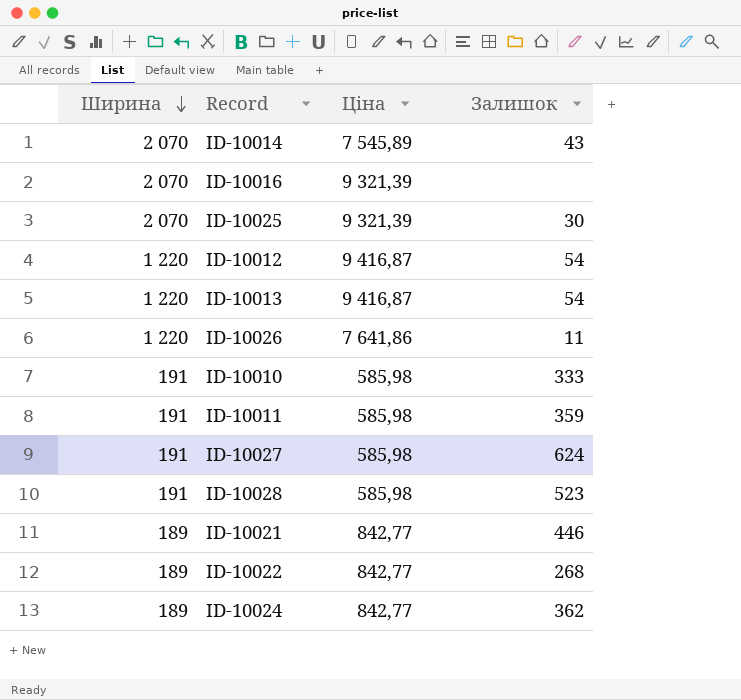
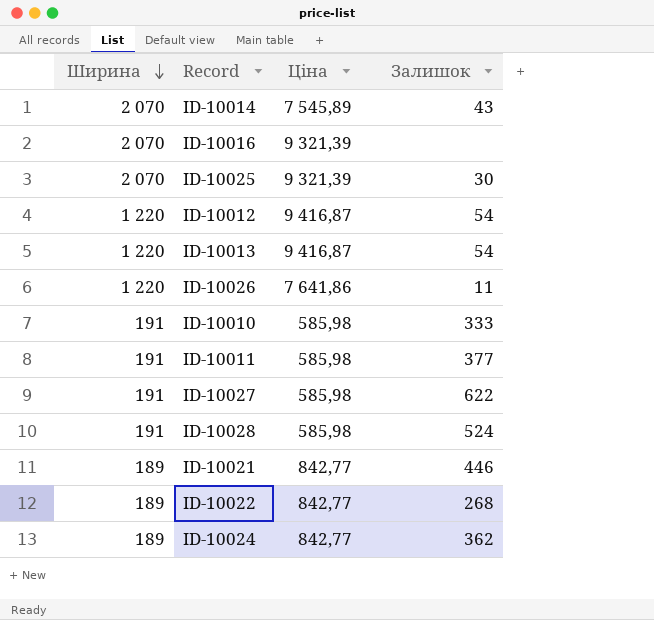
ID-10011 | Залишок: 359 -> 377
ID-10027 | Залишок: 624 -> 622
ID-10028 | Залишок: 523 -> 524

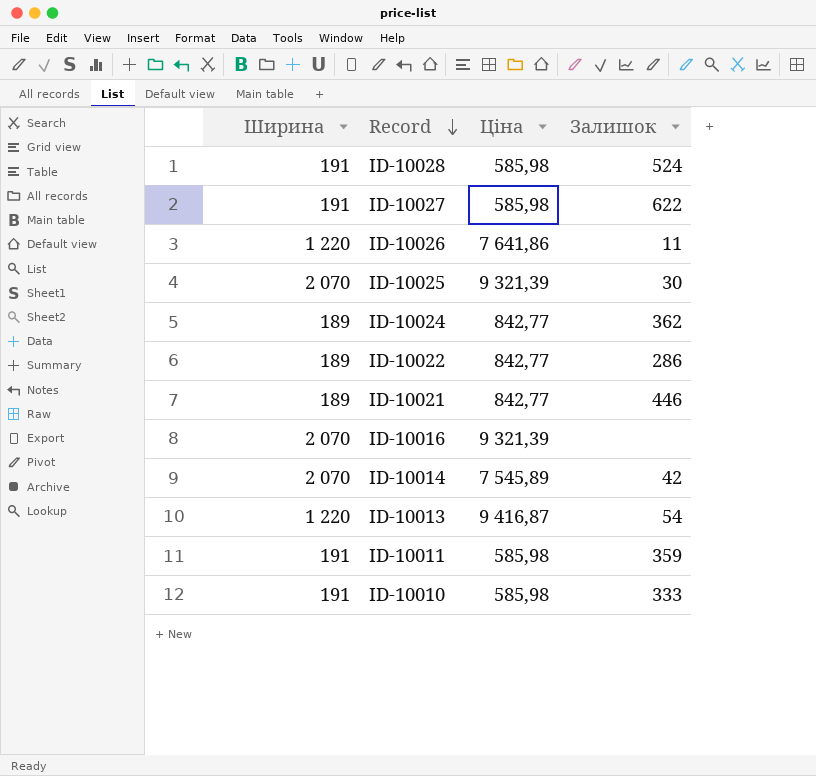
row order: Ширина descending -> Record descending
row ID-10012: 1 220 | 9 416,87 | 54 -> none
ID-10022 | Залишок: 268 -> 286
ID-10014 | Залишок: 43 -> 42
ID-10011 | Залишок: 377 -> 359

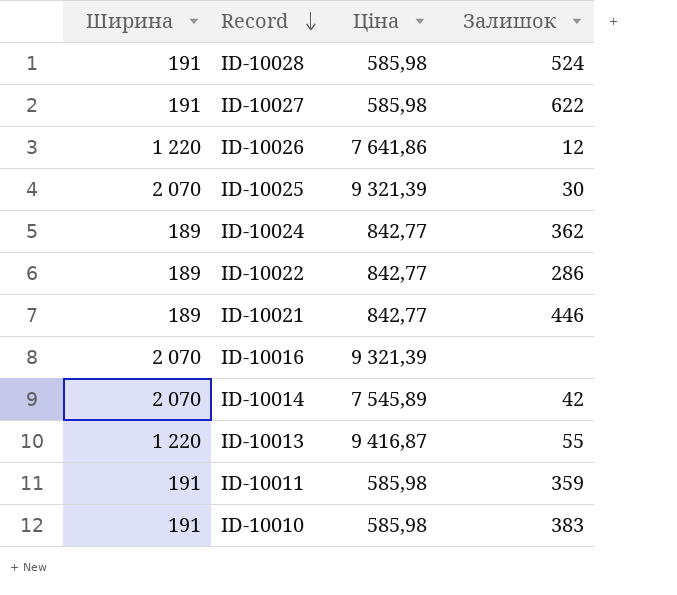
ID-10026 | Залишок: 11 -> 12
ID-10013 | Залишок: 54 -> 55
ID-10010 | Залишок: 333 -> 383

